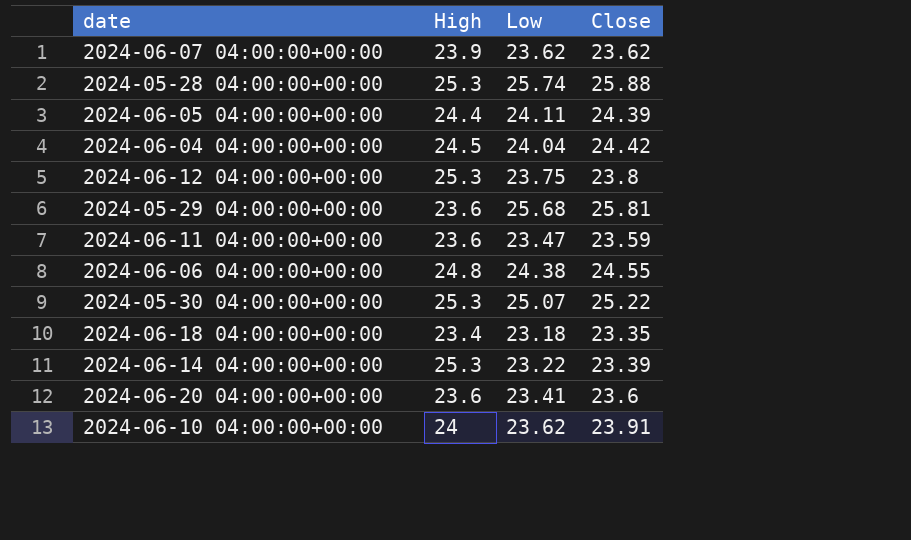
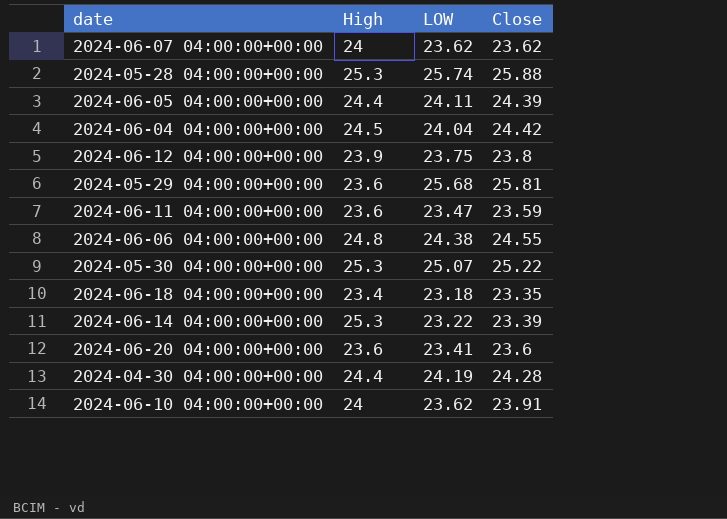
column name: Low -> LOW
2024-06-07 04:00:00+00:00 | High: 23.9 -> 24
2024-06-12 04:00:00+00:00 | High: 25.3 -> 23.9
row 2024-04-30 04:00:00+00:00: none -> 24.4 | 24.19 | 24.28

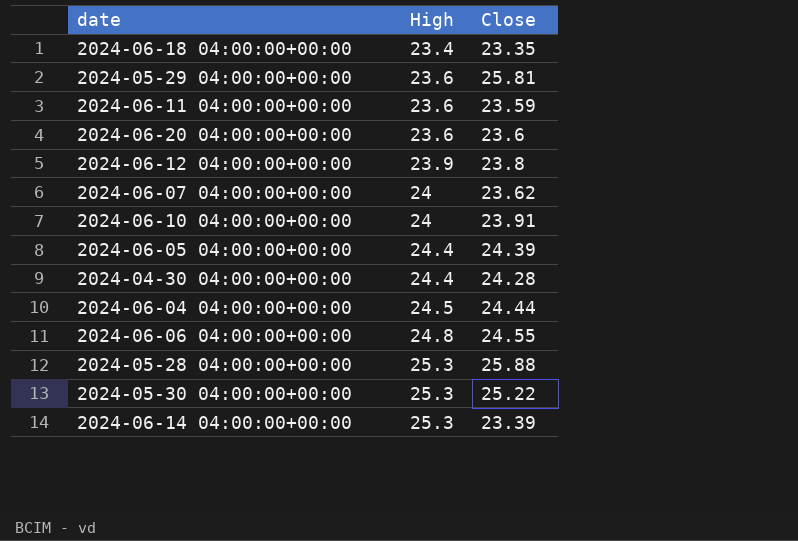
row order: none -> High ascending
column LOW | position: 3 -> none
2024-06-04 04:00:00+00:00 | Close: 24.42 -> 24.44

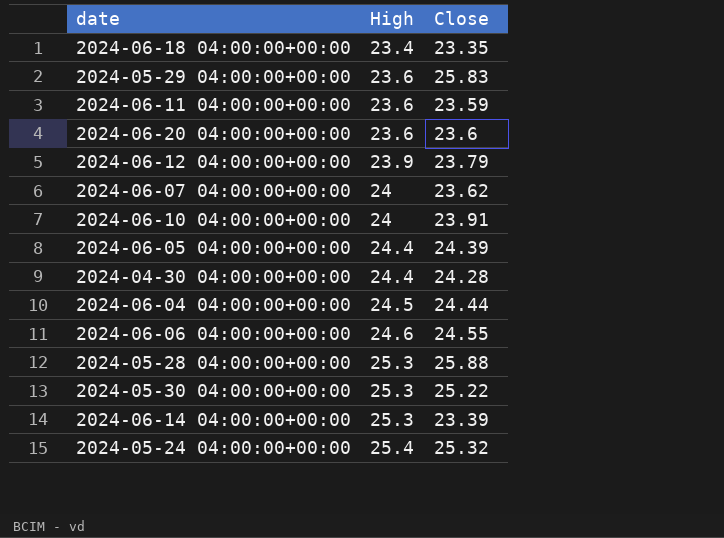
2024-05-29 04:00:00+00:00 | Close: 25.81 -> 25.83
2024-06-12 04:00:00+00:00 | Close: 23.8 -> 23.79
2024-06-06 04:00:00+00:00 | High: 24.8 -> 24.6
row 2024-05-24 04:00:00+00:00: none -> 25.4 | 25.32

